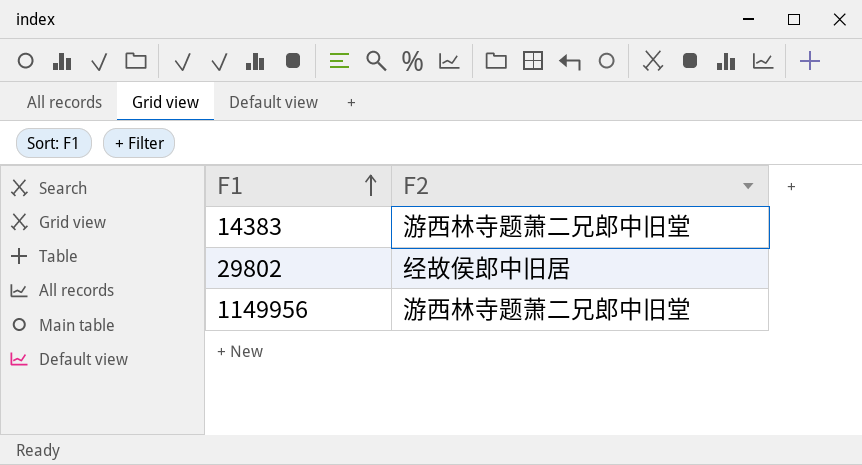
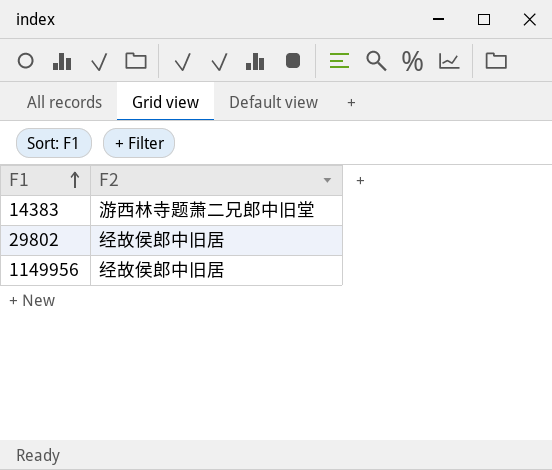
1149956 | F2: 游西林寺题萧二兄郎中旧堂 -> 经故侯郎中旧居

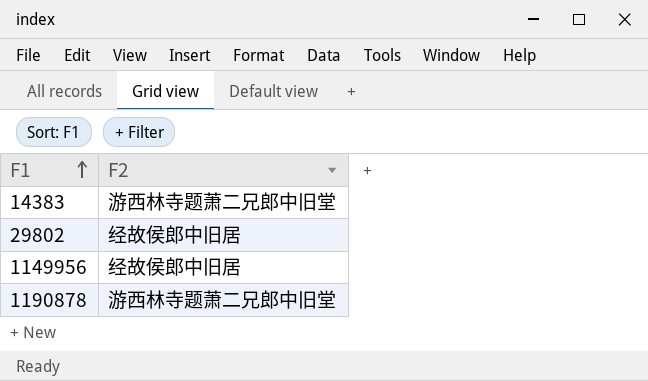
row 1190878: none -> 游西林寺题萧二兄郎中旧堂

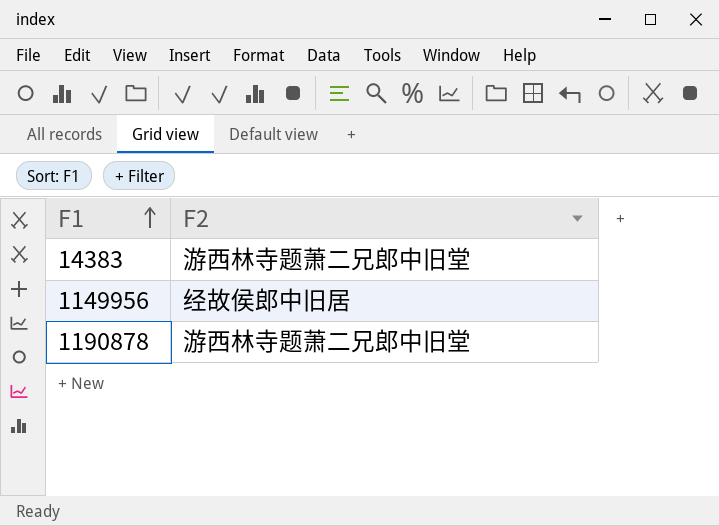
row 29802: 经故侯郎中旧居 -> none

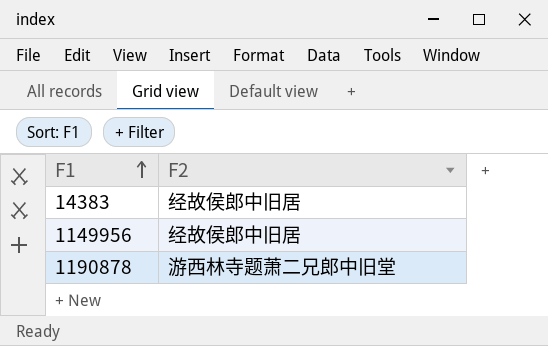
14383 | F2: 游西林寺题萧二兄郎中旧堂 -> 经故侯郎中旧居

